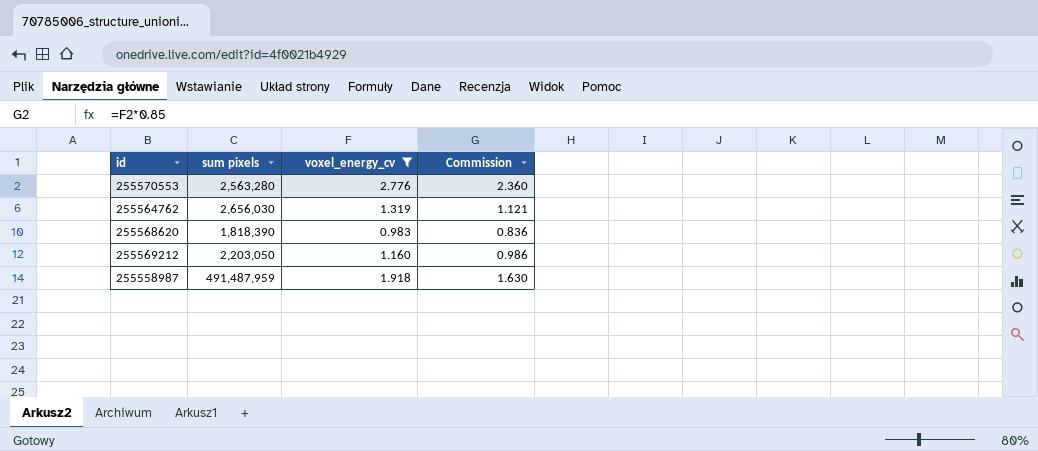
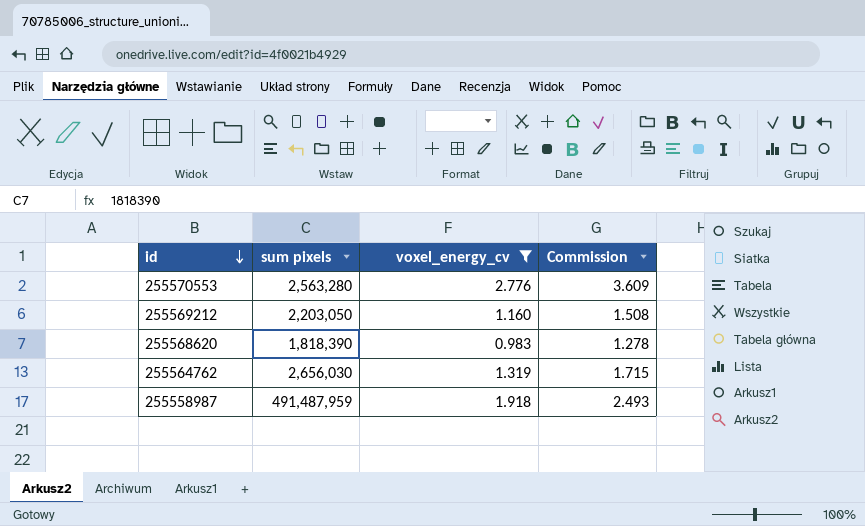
row order: none -> id descending
column Commission | formula: [voxel_energy_cv] * 0.85 -> [voxel_energy_cv] * 1.3

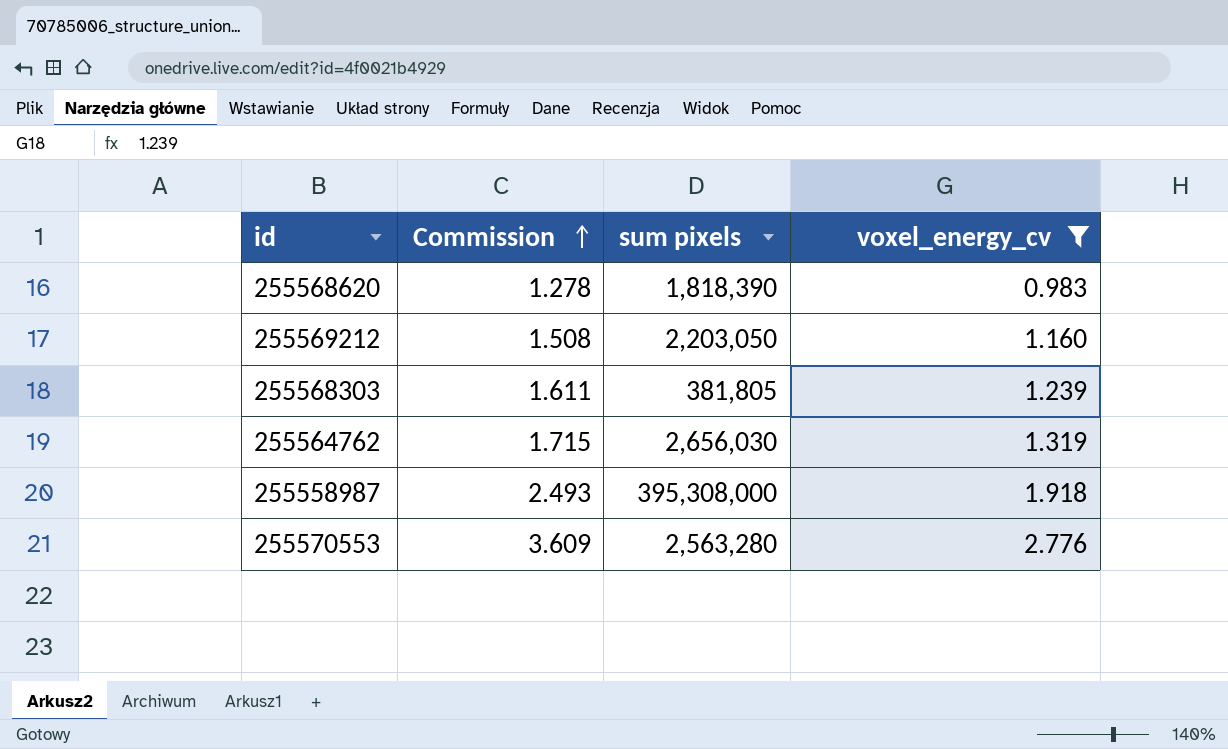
row order: id descending -> Commission ascending
column Commission | position: 4 -> 2
row 255568303: none -> 1.611 | 381,805 | 1.239
255558987 | sum pixels: 491,487,959 -> 395,308,000

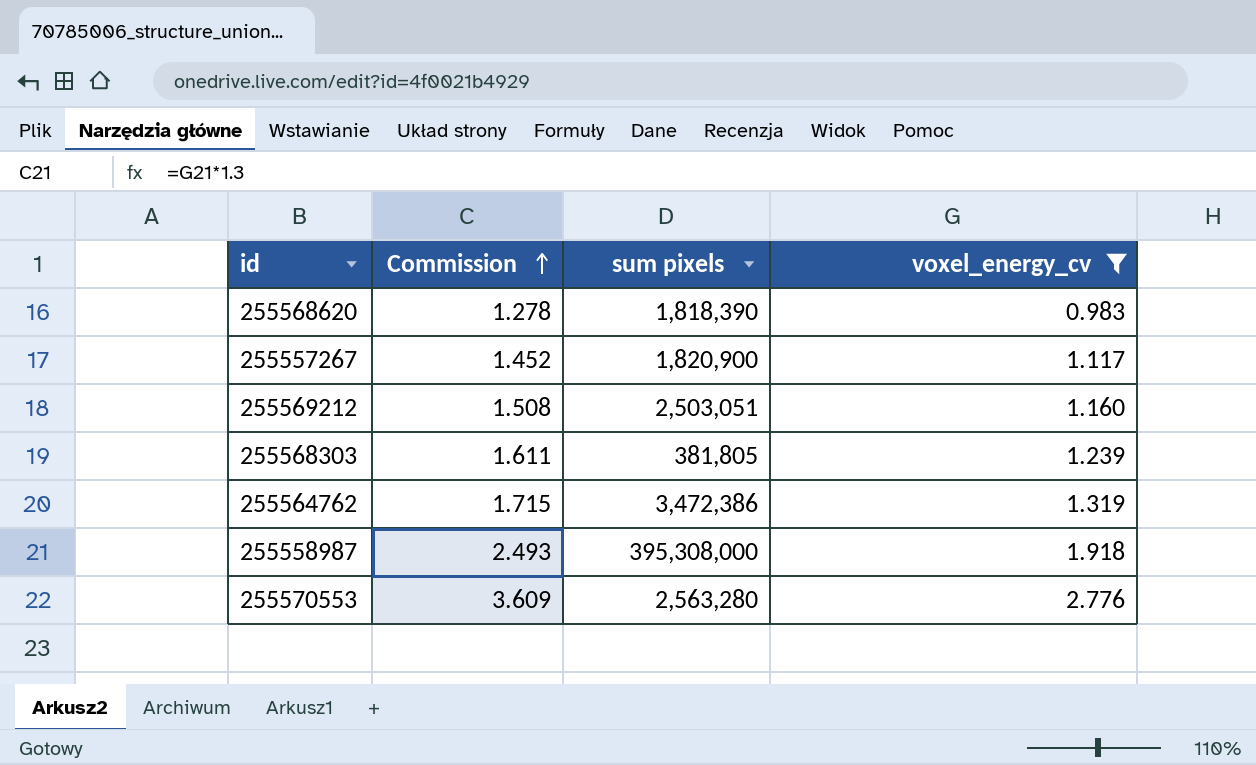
row 255557267: none -> 1.452 | 1,820,900 | 1.117
255569212 | sum pixels: 2,203,050 -> 2,503,051
255564762 | sum pixels: 2,656,030 -> 3,472,386

